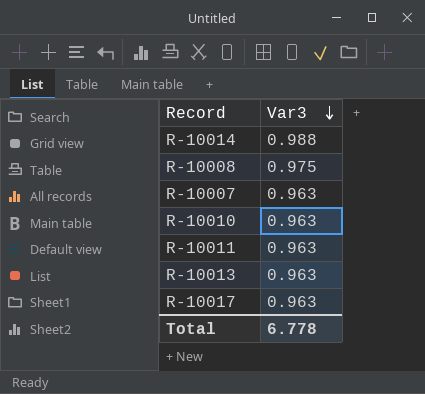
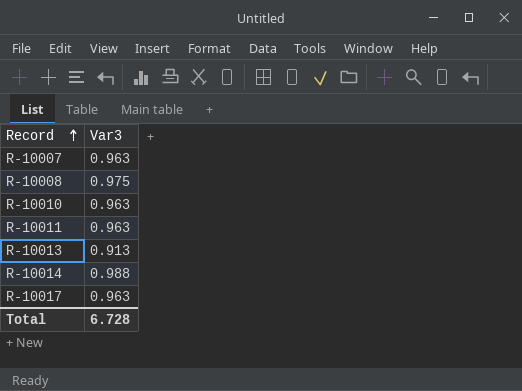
row order: Var3 descending -> Record ascending
R-10013 | Var3: 0.963 -> 0.913
Total | Var3: 6.778 -> 6.728

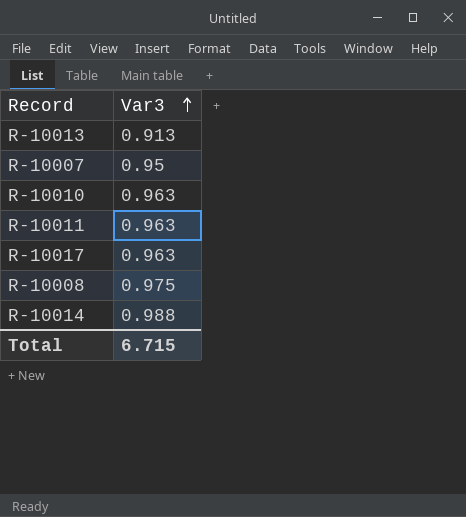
row order: Record ascending -> Var3 ascending
R-10007 | Var3: 0.963 -> 0.95
Total | Var3: 6.728 -> 6.715

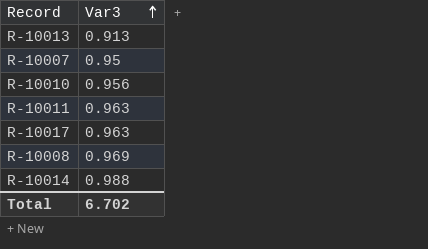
R-10010 | Var3: 0.963 -> 0.956
R-10008 | Var3: 0.975 -> 0.969
Total | Var3: 6.715 -> 6.702

